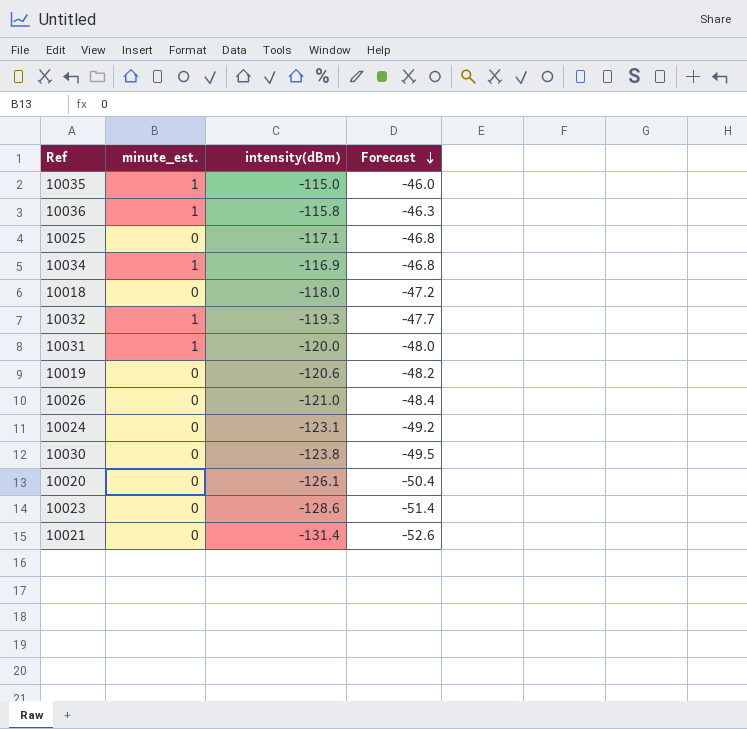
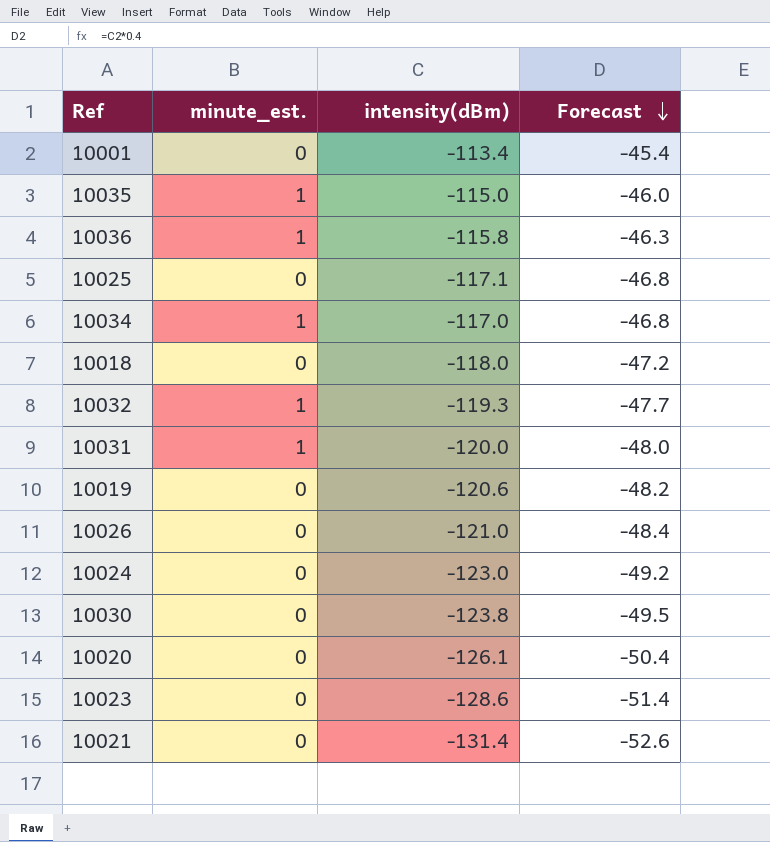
row 10001: none -> 0 | -113.4 | -45.4
10034 | intensity(dBm): -116.9 -> -117.0
10024 | intensity(dBm): -123.1 -> -123.0

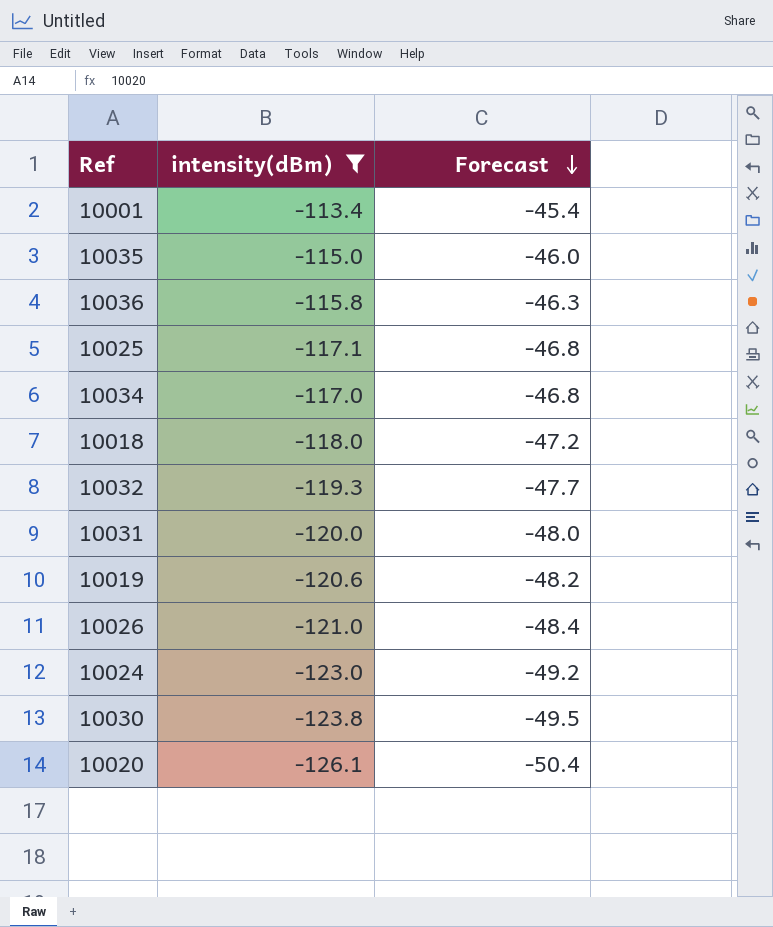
filter: none -> intensity(dBm) >= -126.1
column minute_est. | position: 2 -> none

